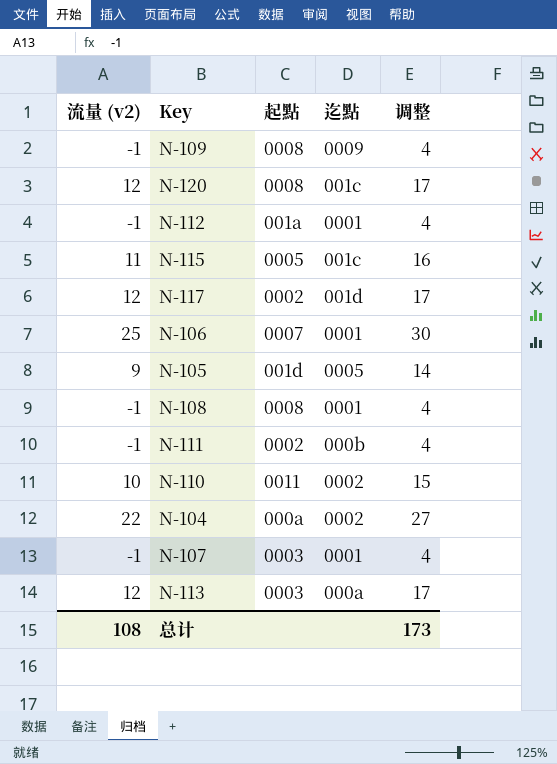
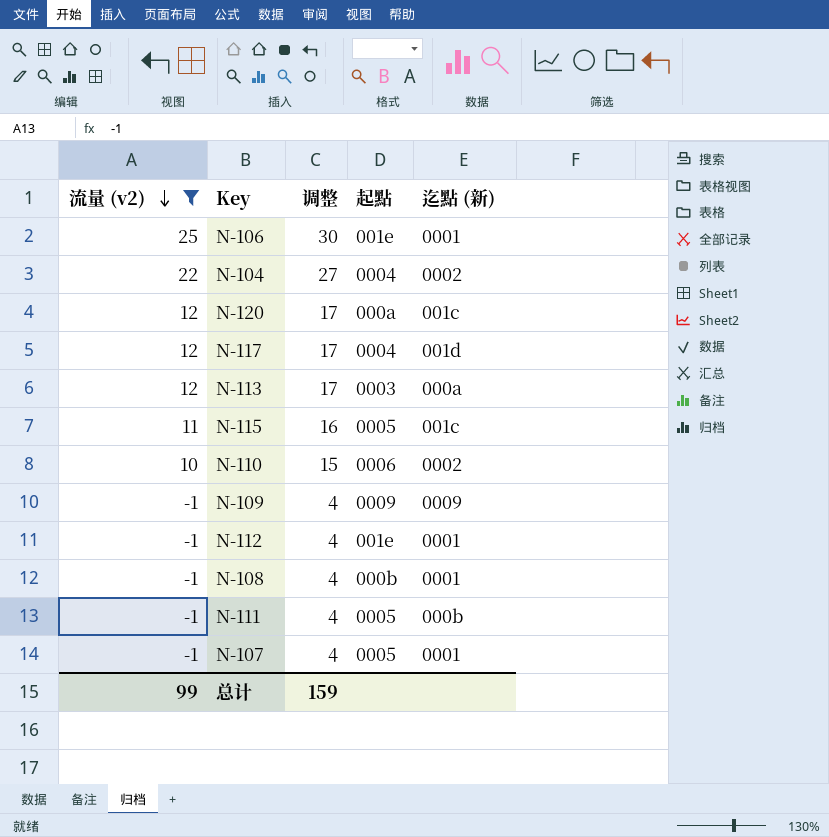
filter: none -> 流量 (v2) != 9
row order: none -> 流量 (v2) descending
column 调整 | position: 5 -> 3
column name: 迄點 -> 迄點 (新)
N-106 | 起點: 0007 -> 001e
N-104 | 起點: 000a -> 0004
N-120 | 起點: 0008 -> 000a
N-117 | 起點: 0002 -> 0004
N-110 | 起點: 0011 -> 0006
N-109 | 起點: 0008 -> 0009
N-112 | 起點: 001a -> 001e
N-108 | 起點: 0008 -> 000b
N-111 | 起點: 0002 -> 0005
N-107 | 起點: 0003 -> 0005
总计 | 流量 (v2): 108 -> 99
总计 | 调整: 173 -> 159

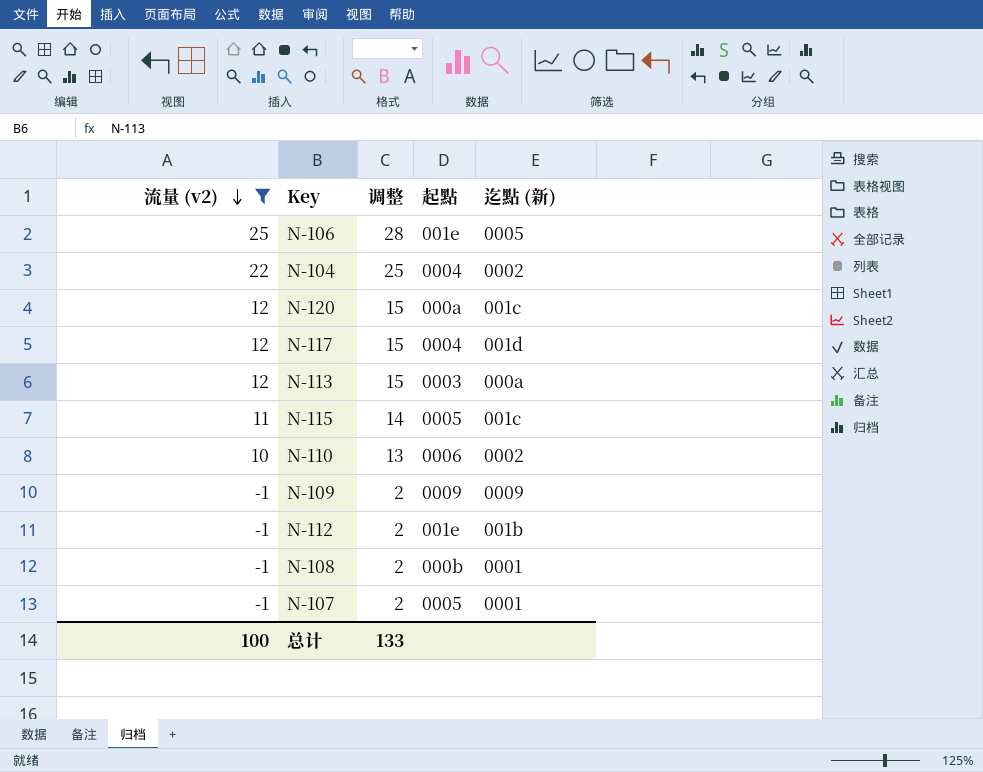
column 调整 | formula: [流量 (v2)] + 5 -> [流量 (v2)] + 3
row N-111: -1 | 4 | 0005 | 000b -> none
N-106 | 迄點 (新): 0001 -> 0005
N-112 | 迄點 (新): 0001 -> 001b
总计 | 流量 (v2): 99 -> 100
总计 | 调整: 159 -> 133

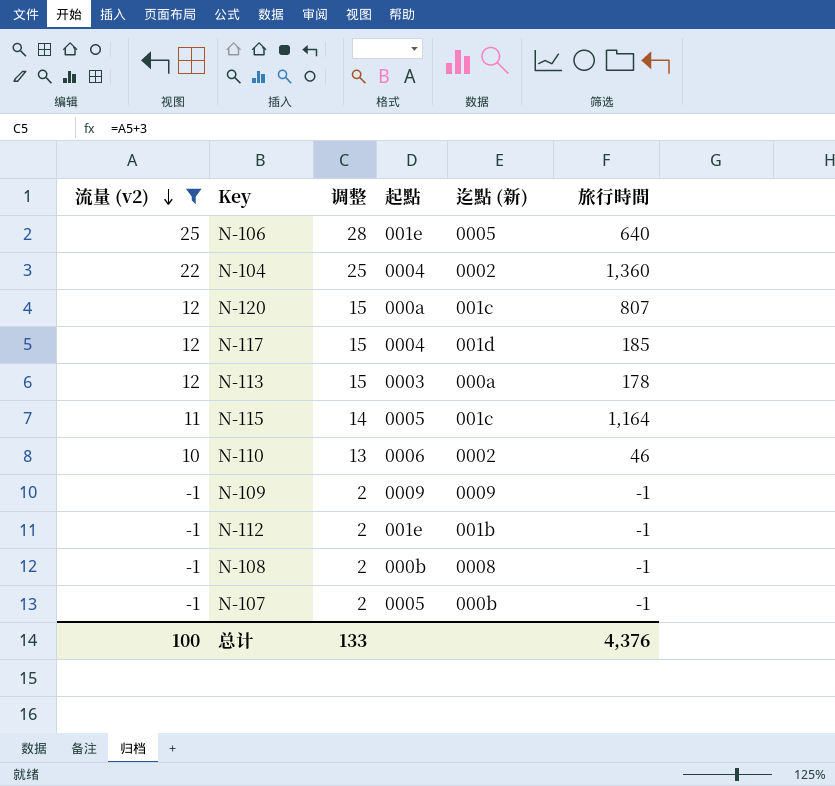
column 旅行時間 | position: none -> 6
N-108 | 迄點 (新): 0001 -> 0008
N-107 | 迄點 (新): 0001 -> 000b

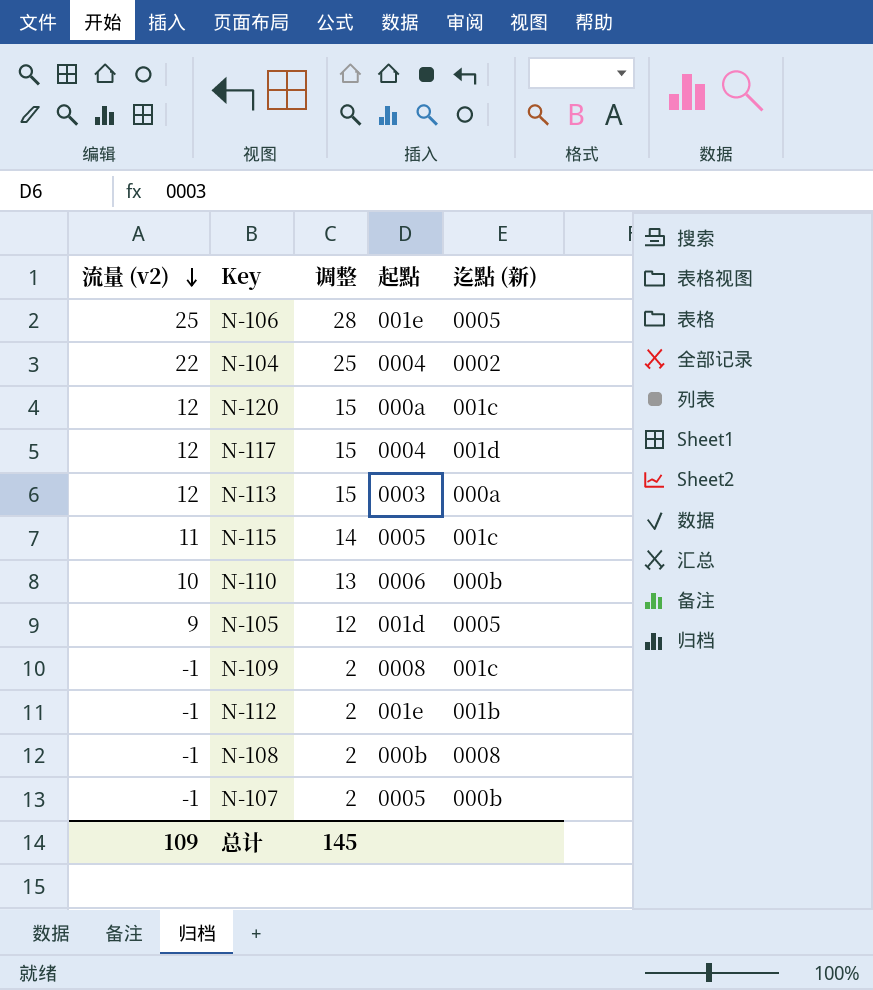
filter: 流量 (v2) != 9 -> none
column 旅行時間 | position: 6 -> none
N-110 | 迄點 (新): 0002 -> 000b
N-109 | 起點: 0009 -> 0008
N-109 | 迄點 (新): 0009 -> 001c
总计 | 流量 (v2): 100 -> 109
总计 | 调整: 133 -> 145

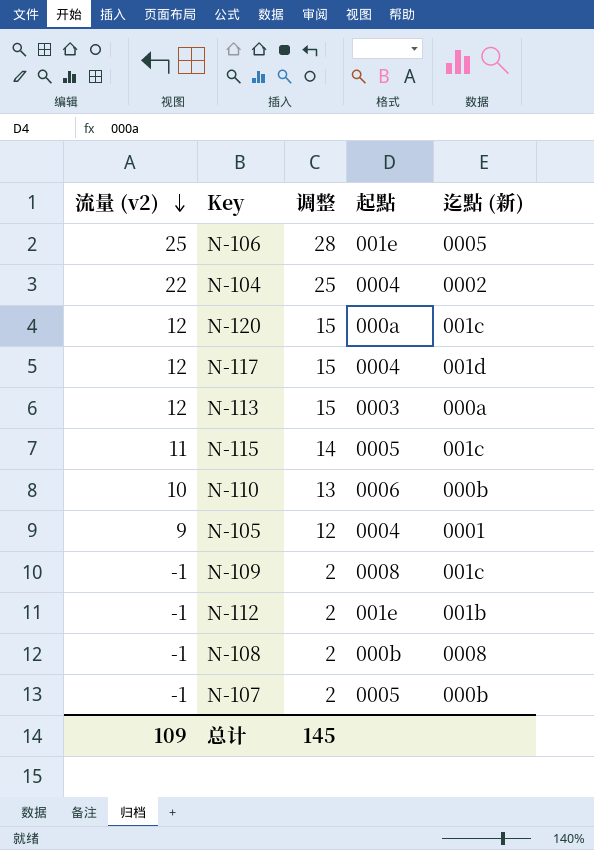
N-105 | 起點: 001d -> 0004
N-105 | 迄點 (新): 0005 -> 0001

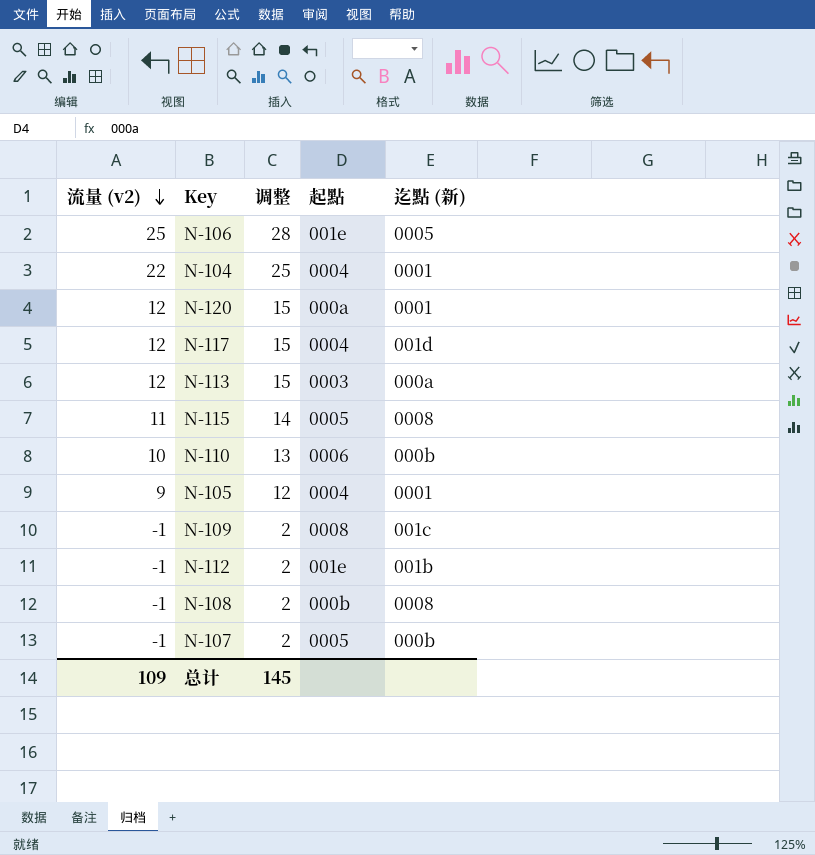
N-104 | 迄點 (新): 0002 -> 0001
N-120 | 迄點 (新): 001c -> 0001
N-115 | 迄點 (新): 001c -> 0008

